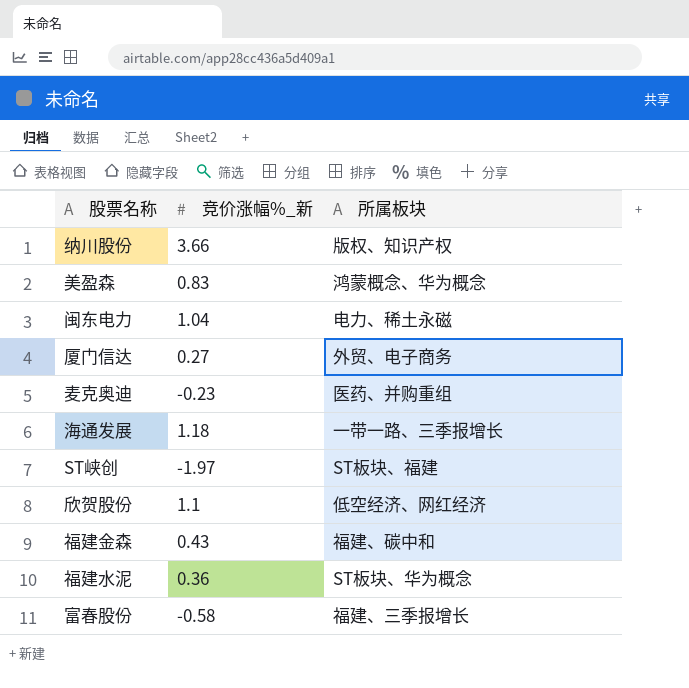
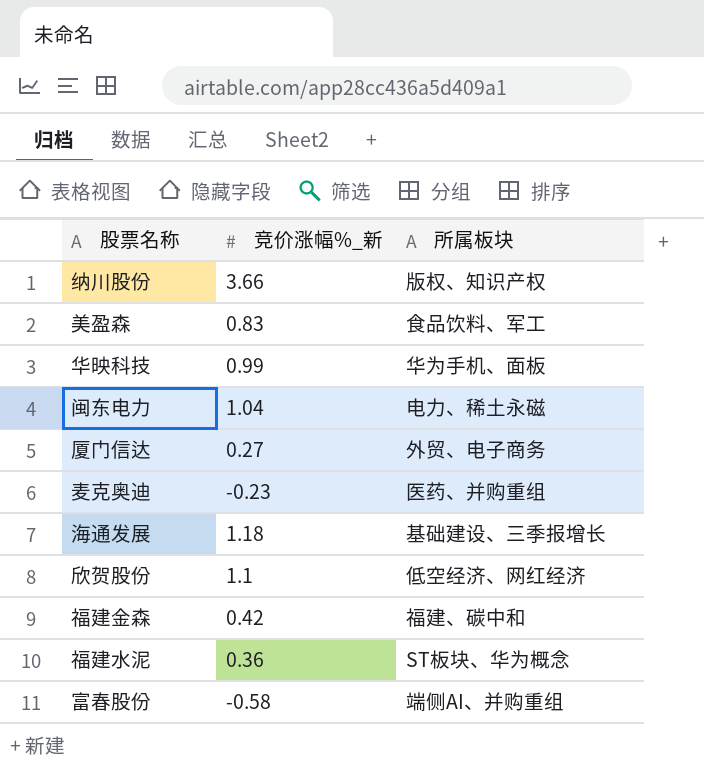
row ST峡创: -1.97 | ST板块、福建 -> none
美盈森 | 所属板块: 鸿蒙概念、华为概念 -> 食品饮料、军工
row 华映科技: none -> 0.99 | 华为手机、面板
海通发展 | 所属板块: 一带一路、三季报增长 -> 基础建设、三季报增长
福建金森 | 竞价涨幅%_新: 0.43 -> 0.42
富春股份 | 所属板块: 福建、三季报增长 -> 端侧AI、并购重组

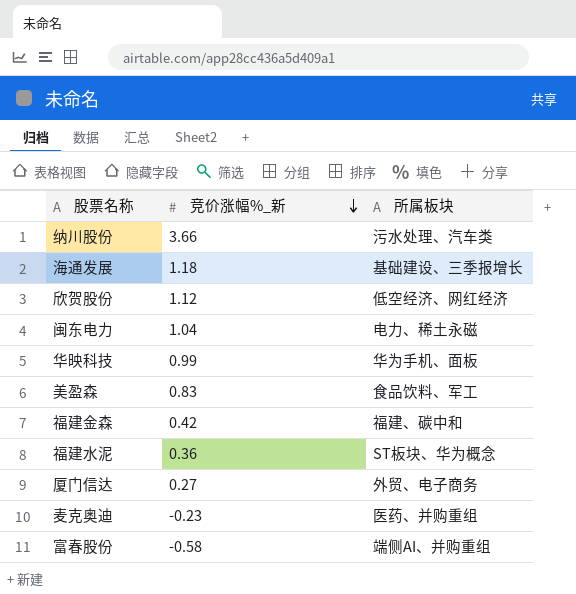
row order: none -> 竞价涨幅%_新 descending
纳川股份 | 所属板块: 版权、知识产权 -> 污水处理、汽车类
欣贺股份 | 竞价涨幅%_新: 1.1 -> 1.12

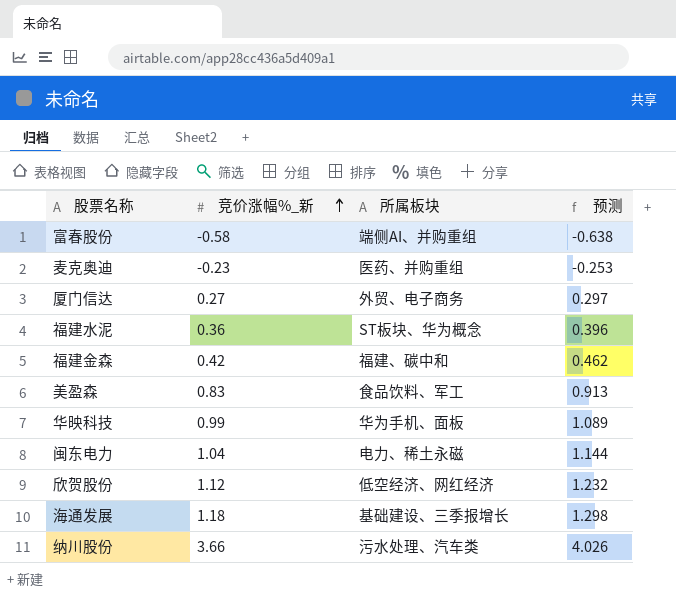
row order: 竞价涨幅%_新 descending -> 竞价涨幅%_新 ascending
column 预测 | formula: none -> [竞价涨幅%_新] * 1.1

